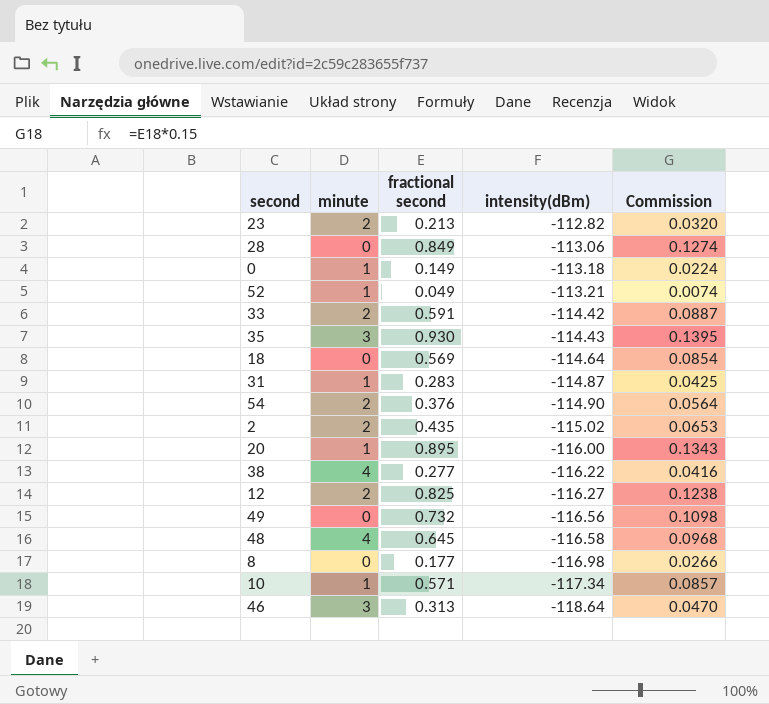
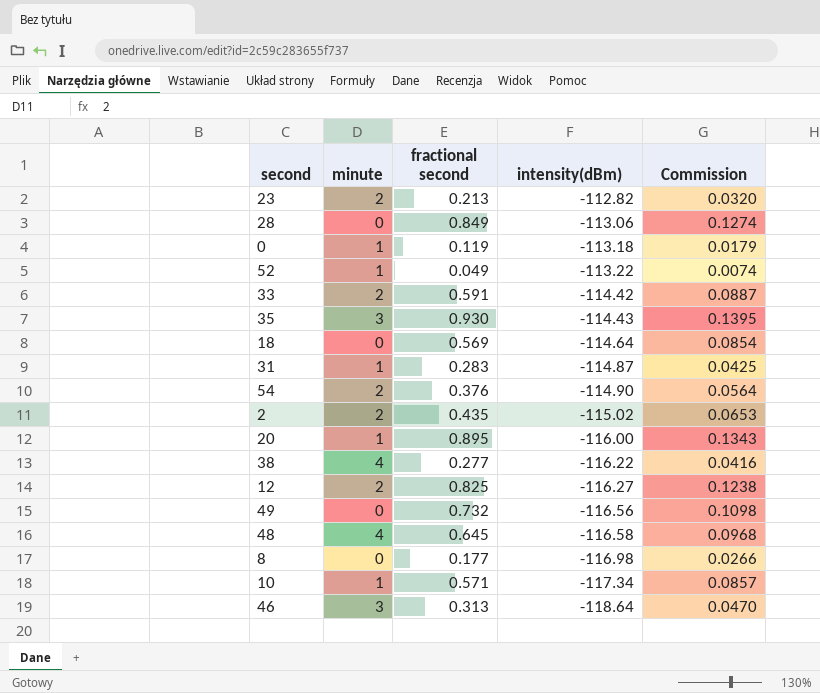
0 | fractional second: 0.149 -> 0.119
0 | Commission: 0.0224 -> 0.0179
52 | intensity(dBm): -113.21 -> -113.22

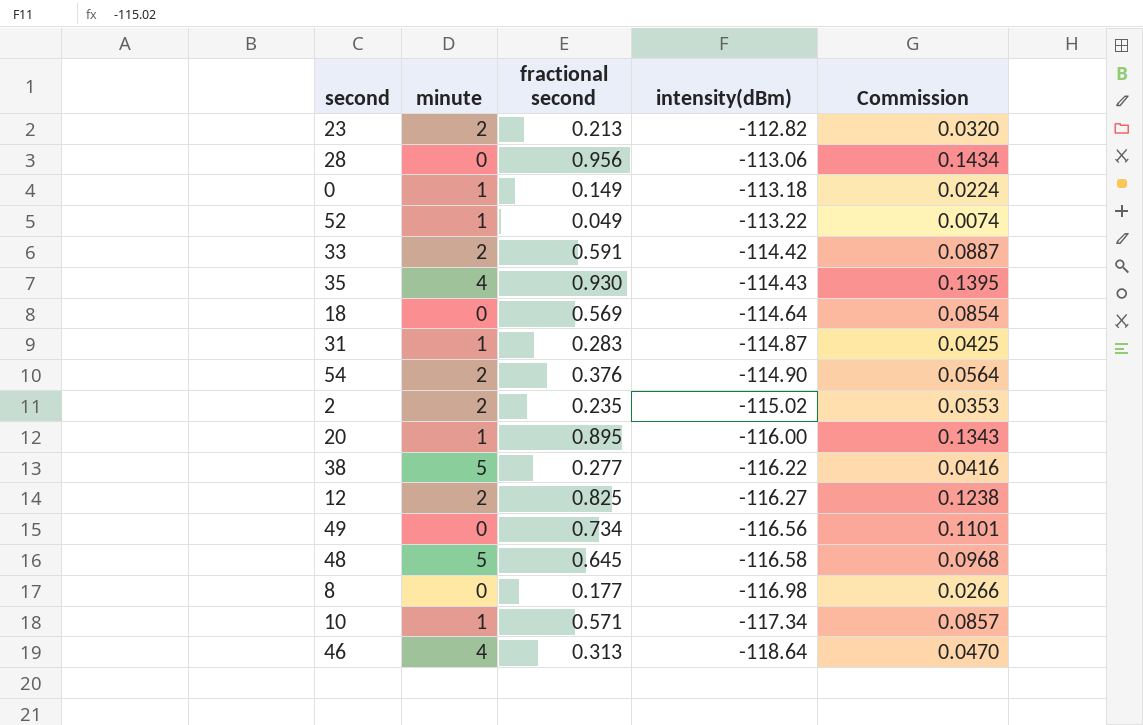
28 | fractional second: 0.849 -> 0.956
28 | Commission: 0.1274 -> 0.1434
0 | fractional second: 0.119 -> 0.149
0 | Commission: 0.0179 -> 0.0224
35 | minute: 3 -> 4
2 | fractional second: 0.435 -> 0.235
2 | Commission: 0.0653 -> 0.0353
38 | minute: 4 -> 5
49 | fractional second: 0.732 -> 0.734
49 | Commission: 0.1098 -> 0.1101
48 | minute: 4 -> 5
46 | minute: 3 -> 4

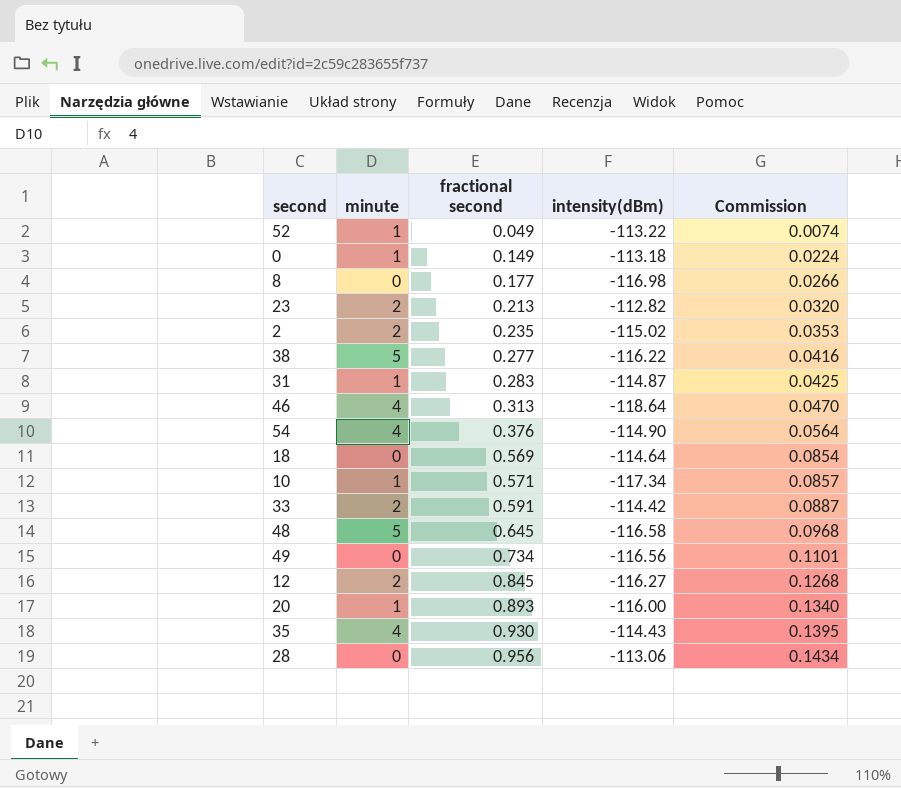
row order: intensity(dBm) descending -> fractional second ascending
54 | minute: 2 -> 4
12 | fractional second: 0.825 -> 0.845
12 | Commission: 0.1238 -> 0.1268
20 | fractional second: 0.895 -> 0.893
20 | Commission: 0.1343 -> 0.1340

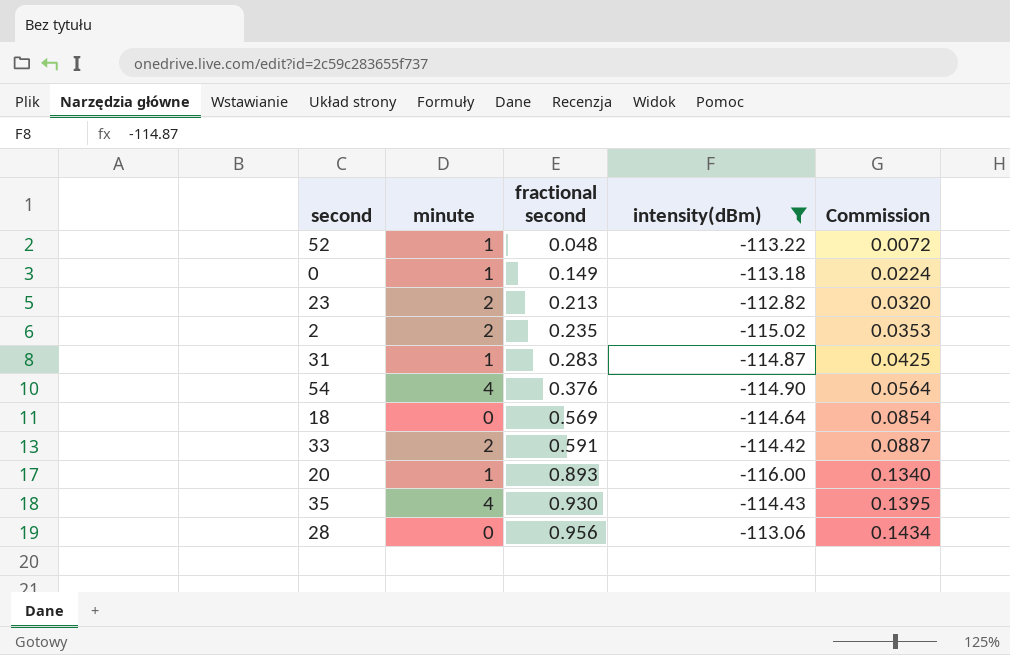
filter: none -> intensity(dBm) >= -116.00
52 | fractional second: 0.049 -> 0.048
52 | Commission: 0.0074 -> 0.0072

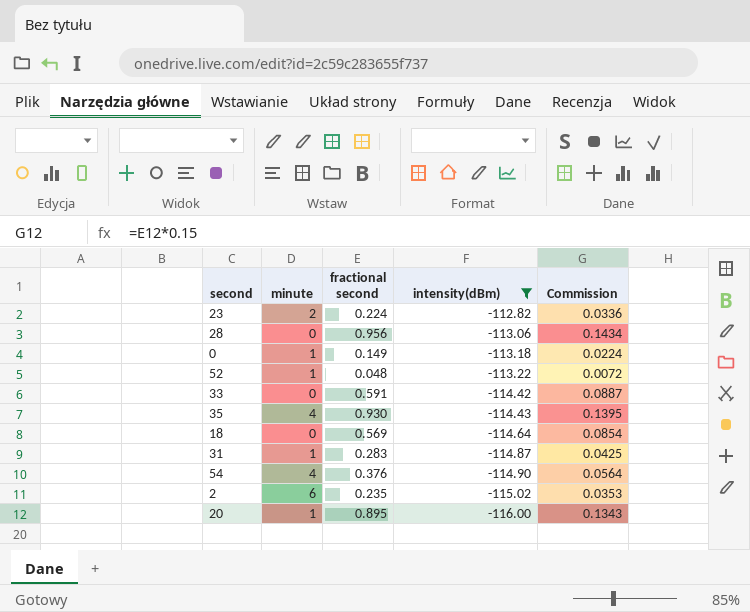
row order: fractional second ascending -> intensity(dBm) descending
23 | fractional second: 0.213 -> 0.224
23 | Commission: 0.0320 -> 0.0336
33 | minute: 2 -> 0
2 | minute: 2 -> 6
20 | fractional second: 0.893 -> 0.895
20 | Commission: 0.1340 -> 0.1343

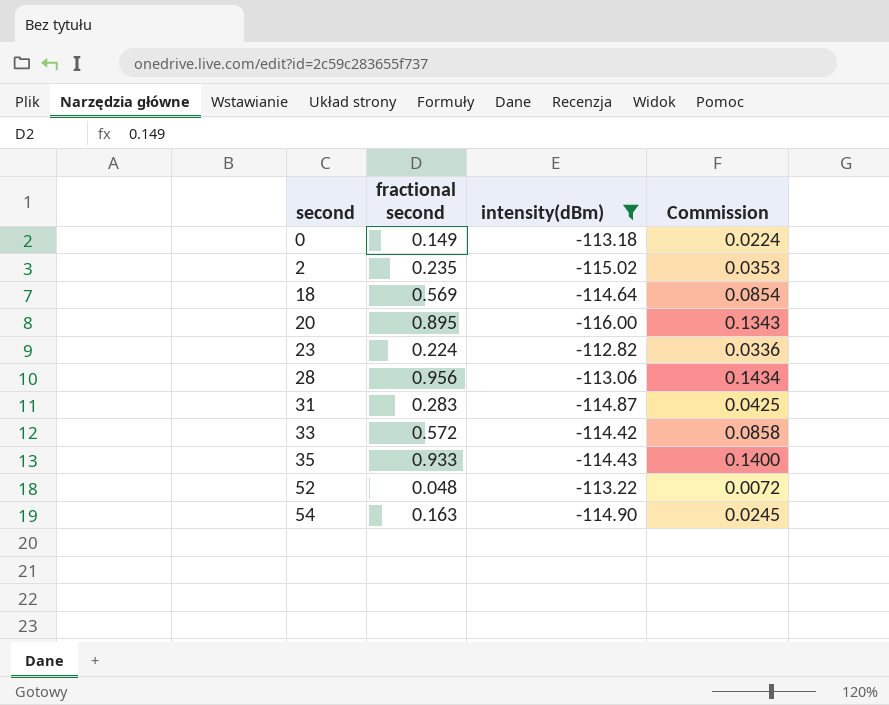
row order: intensity(dBm) descending -> second ascending
column minute | position: 2 -> none
33 | fractional second: 0.591 -> 0.572
33 | Commission: 0.0887 -> 0.0858
35 | fractional second: 0.930 -> 0.933
35 | Commission: 0.1395 -> 0.1400
54 | fractional second: 0.376 -> 0.163
54 | Commission: 0.0564 -> 0.0245

